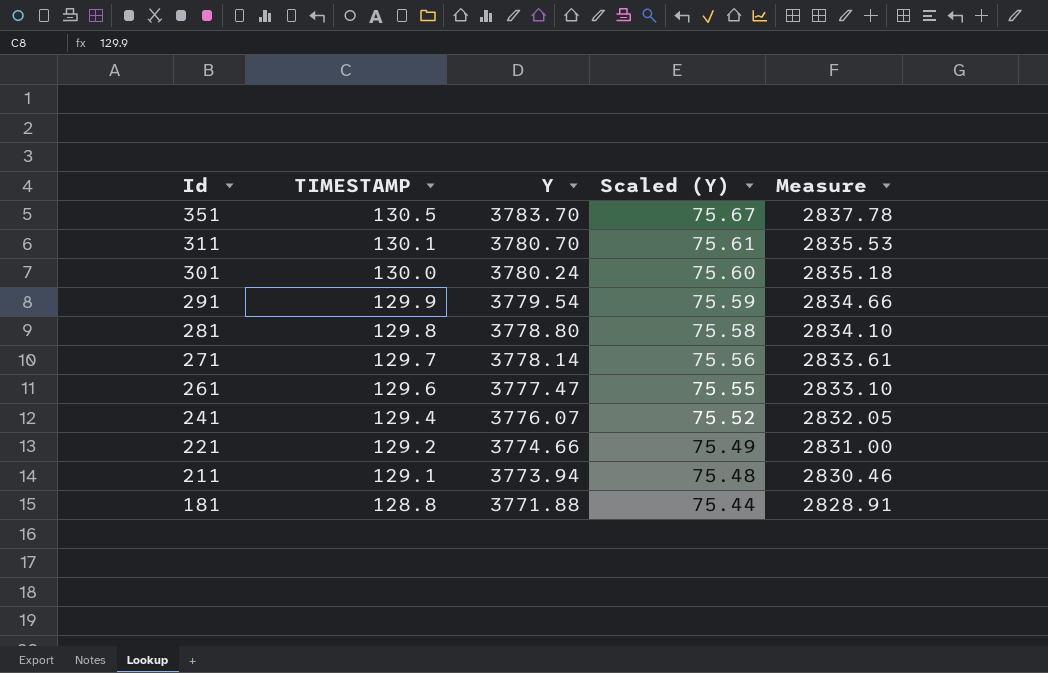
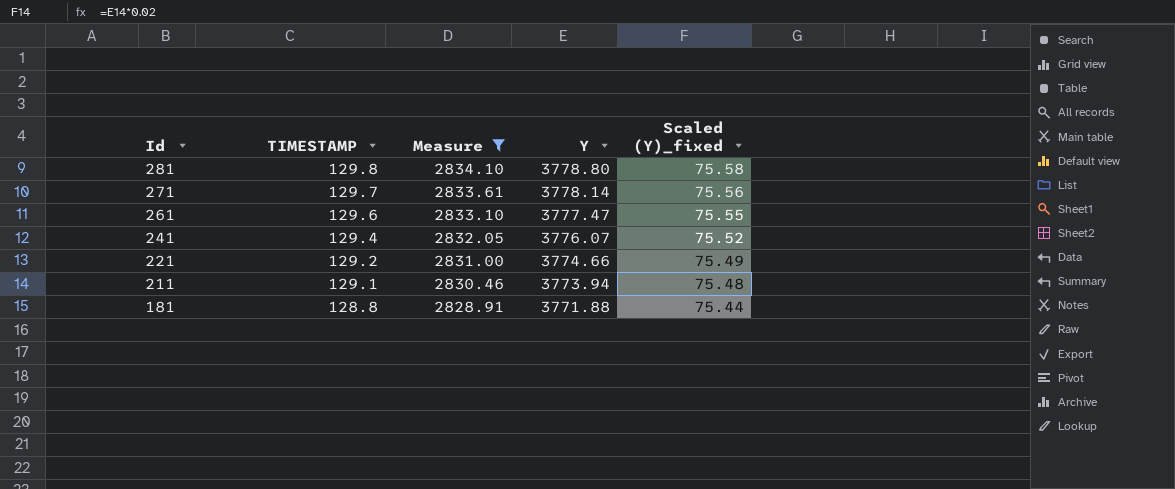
filter: none -> Measure <= 2834.10
column Measure | position: 5 -> 3
column name: Scaled (Y) -> Scaled (Y)_fixed

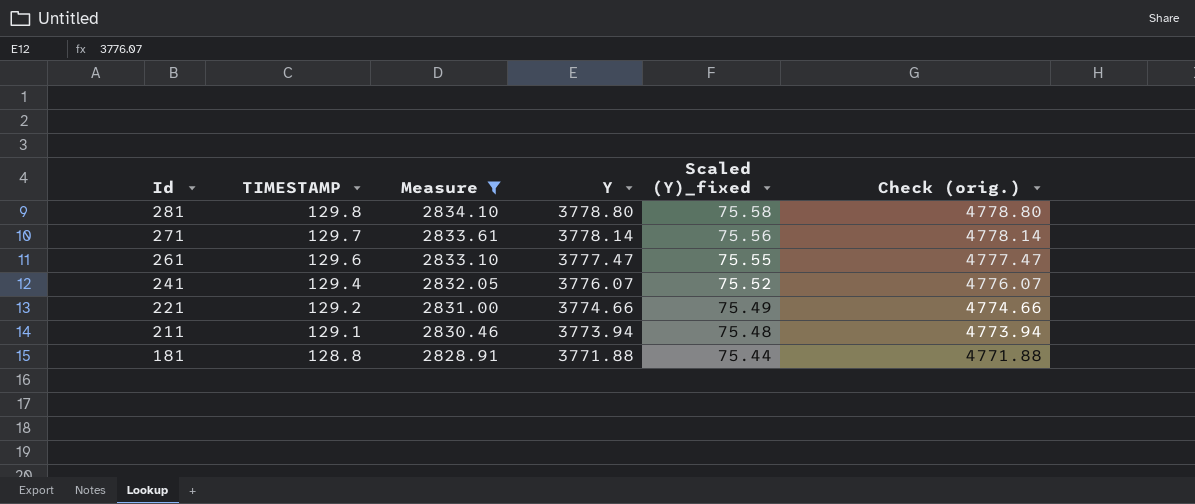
column Check (orig.) | formula: none -> [Y] + 1000

